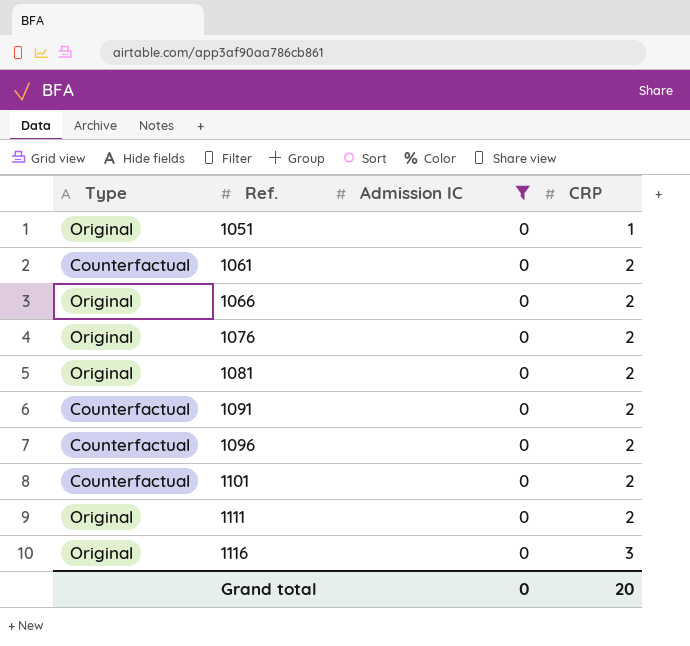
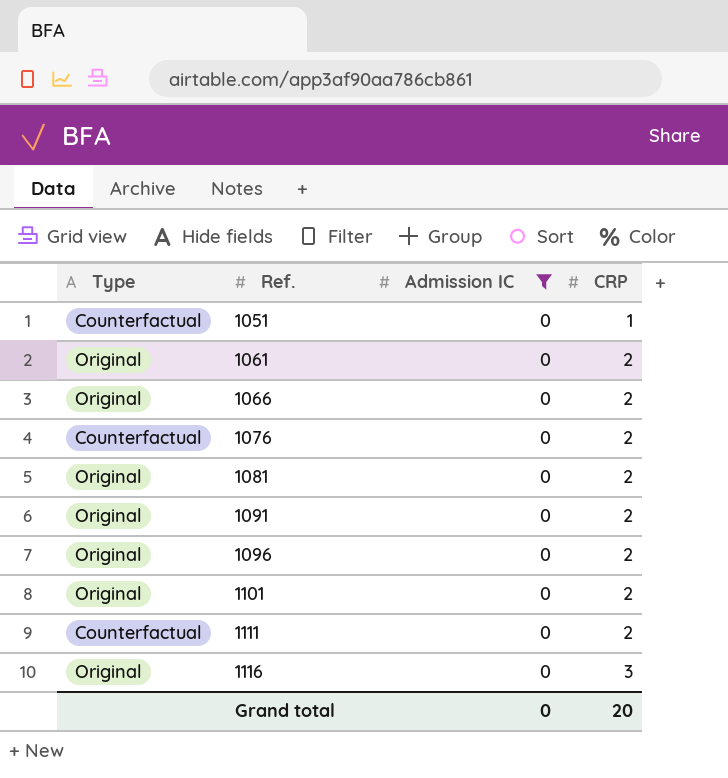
1051 | Type: Original -> Counterfactual
1061 | Type: Counterfactual -> Original
1076 | Type: Original -> Counterfactual
1091 | Type: Counterfactual -> Original
1096 | Type: Counterfactual -> Original
1101 | Type: Counterfactual -> Original
1111 | Type: Original -> Counterfactual

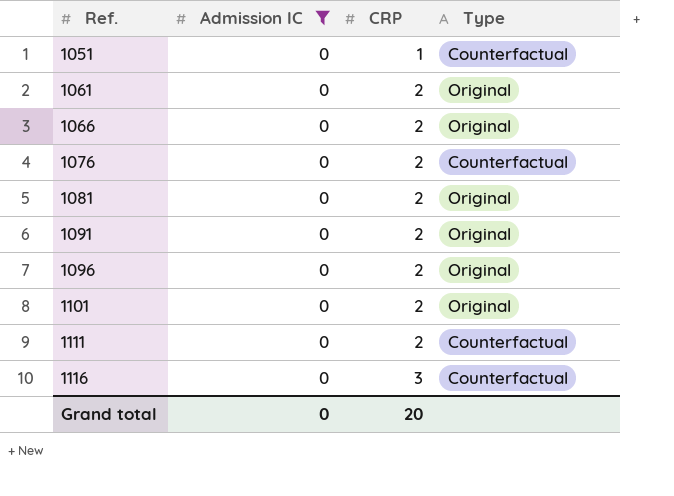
column Type | position: 1 -> 4
1116 | Type: Original -> Counterfactual

